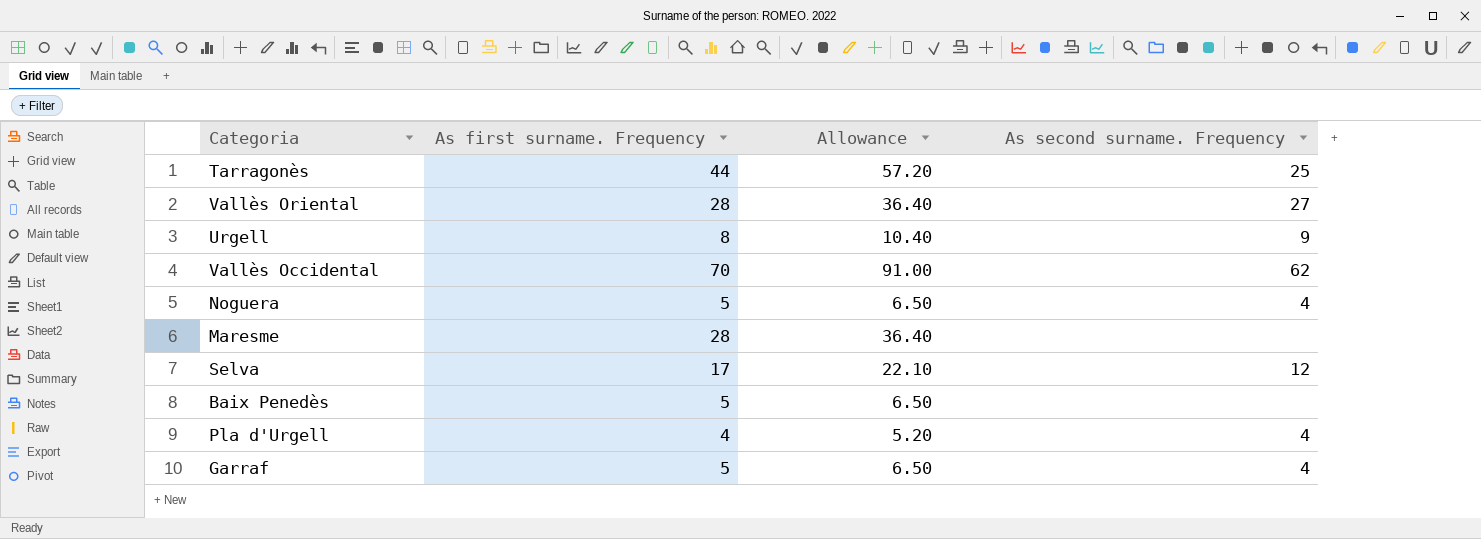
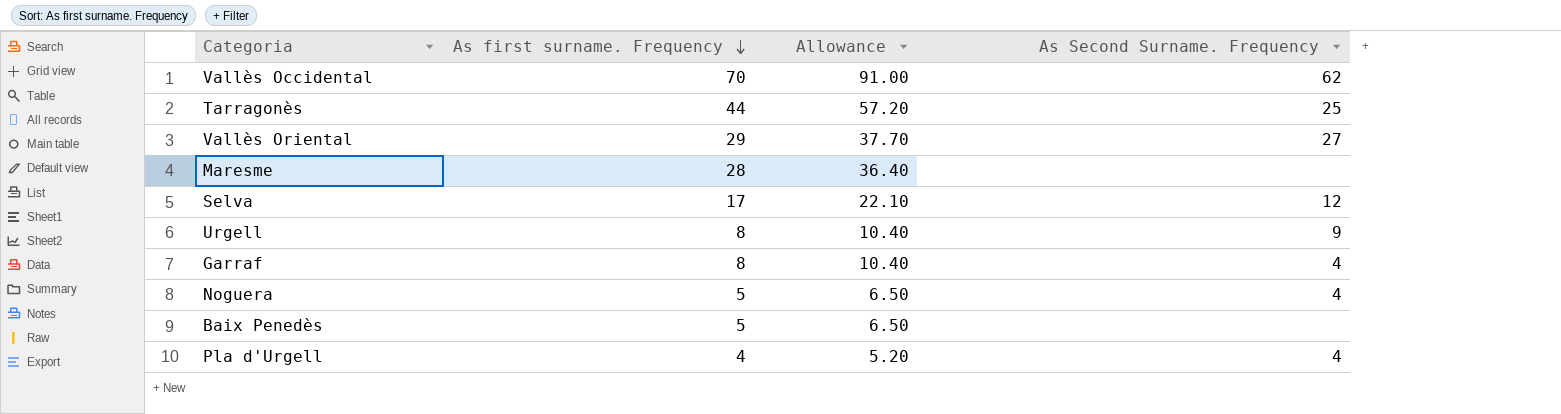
row order: none -> As first surname. Frequency descending
column name: As second surname. Frequency -> As Second Surname. Frequency
Vallès Oriental | As first surname. Frequency: 28 -> 29
Vallès Oriental | Allowance: 36.40 -> 37.70
Garraf | As first surname. Frequency: 5 -> 8
Garraf | Allowance: 6.50 -> 10.40

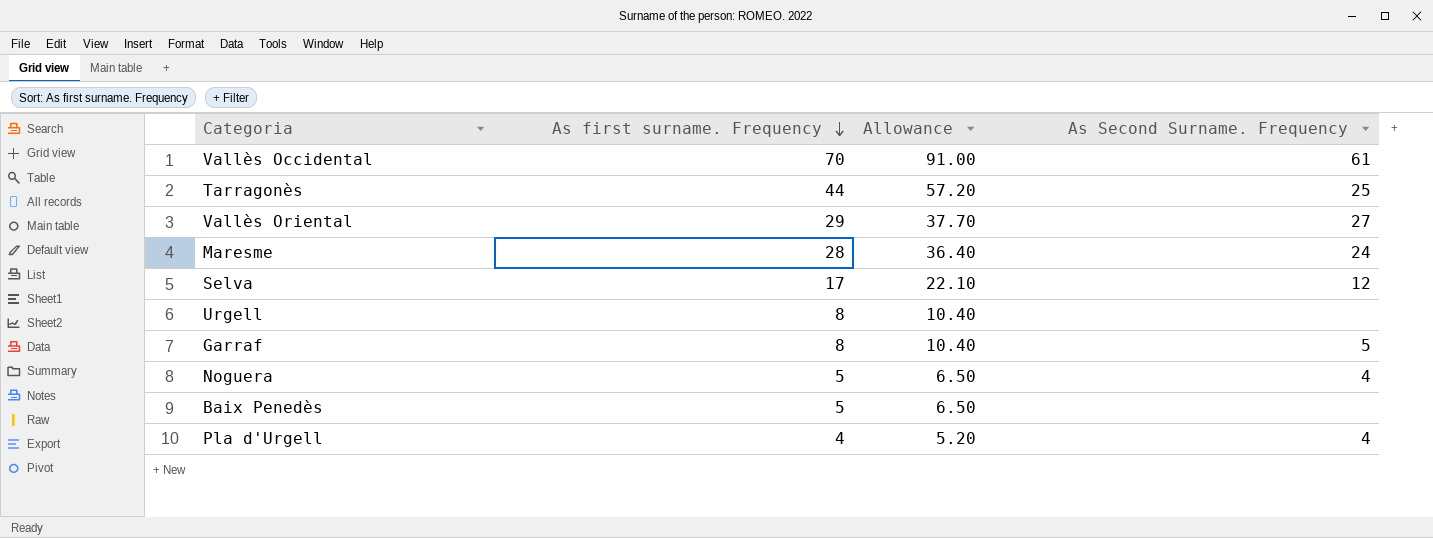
Vallès Occidental | As Second Surname. Frequency: 62 -> 61
Maresme | As Second Surname. Frequency: none -> 24
Urgell | As Second Surname. Frequency: 9 -> none
Garraf | As Second Surname. Frequency: 4 -> 5

